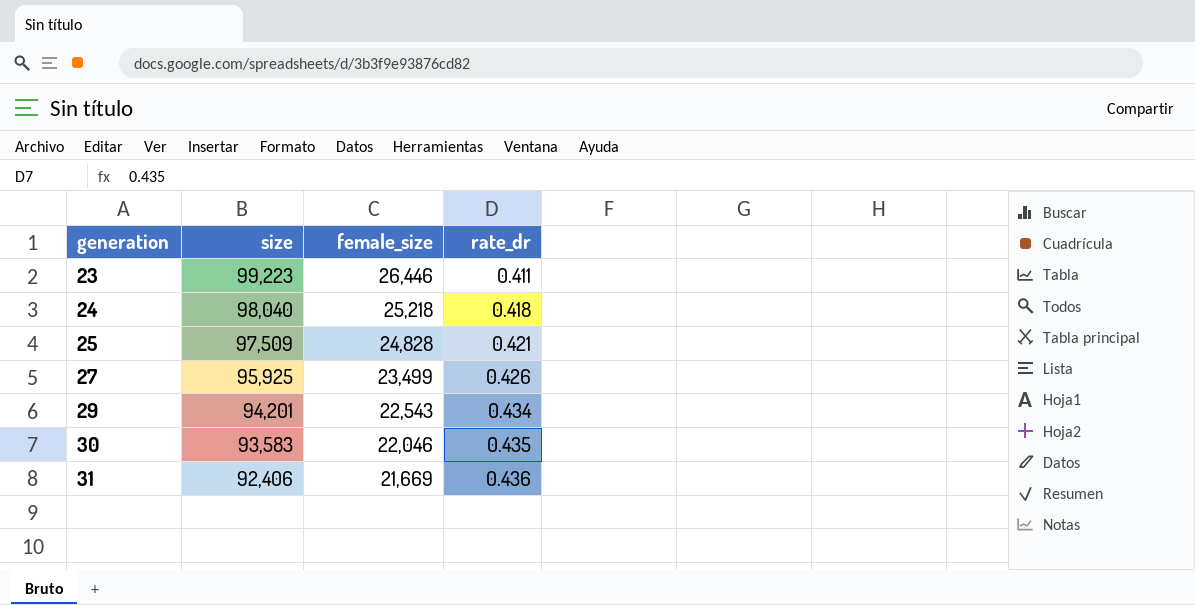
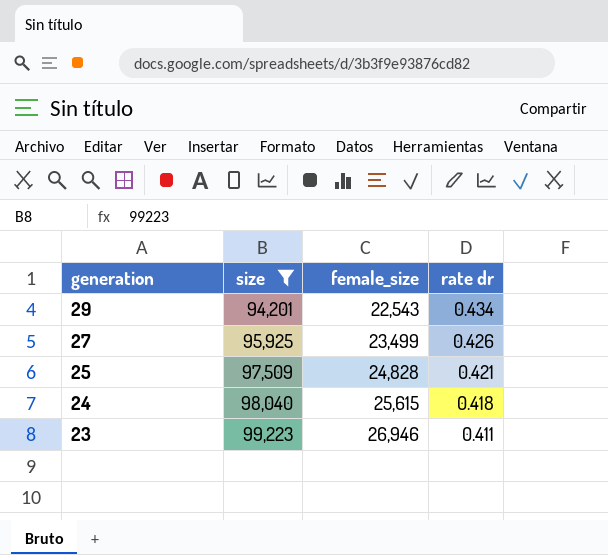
filter: none -> size >= 94,201
row order: generation ascending -> generation descending
column name: rate_dr -> rate dr
24 | female_size: 25,218 -> 25,615
23 | female_size: 26,446 -> 26,946

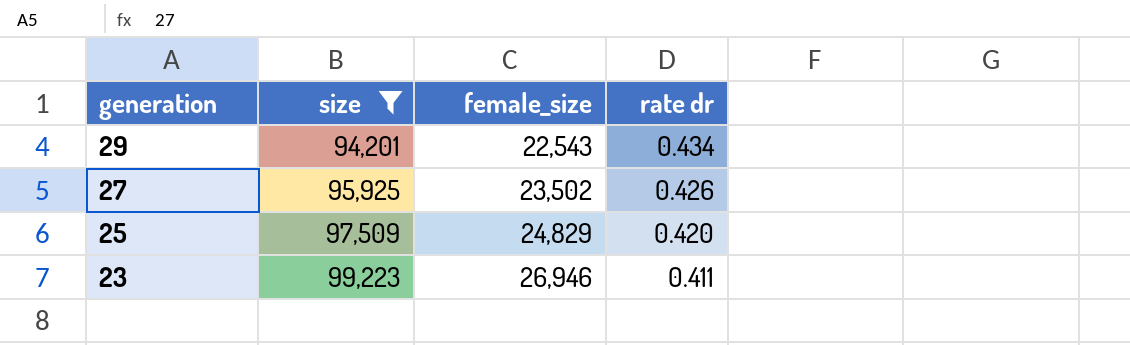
row 24: 98,040 | 25,615 | 0.418 -> none
27 | female_size: 23,499 -> 23,502
25 | female_size: 24,828 -> 24,829
25 | rate dr: 0.421 -> 0.420

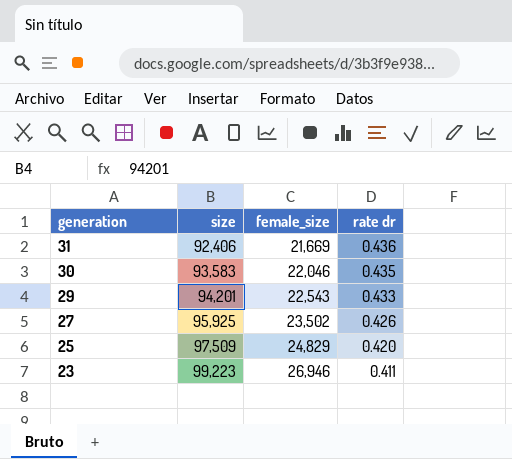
filter: size >= 94,201 -> none
29 | rate dr: 0.434 -> 0.433

